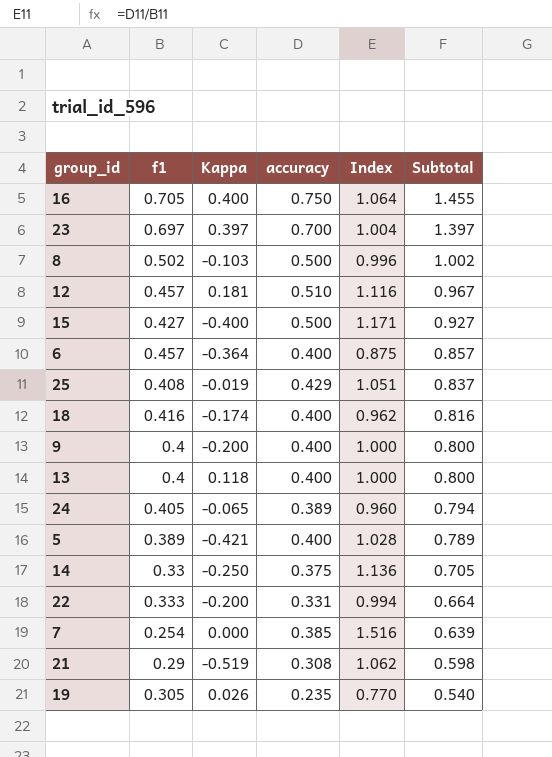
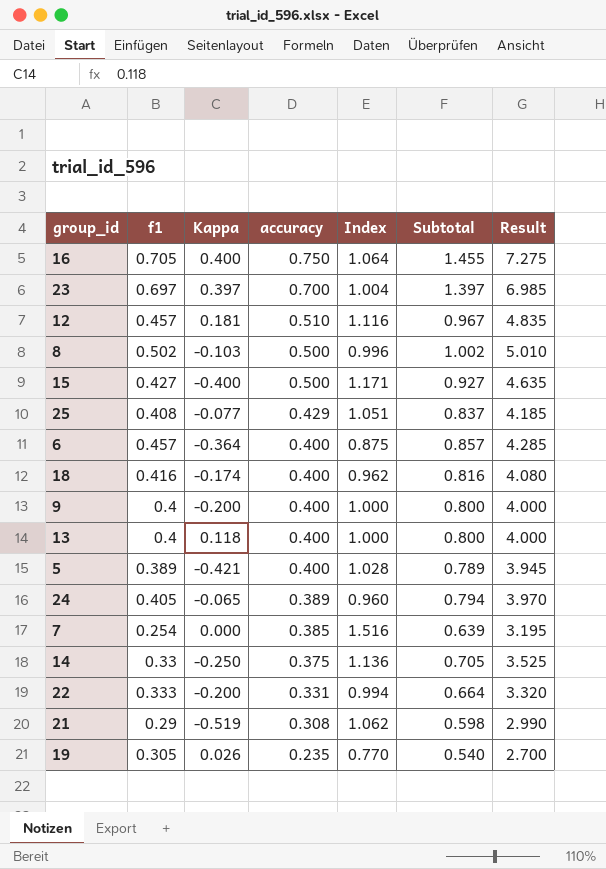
row order: Subtotal descending -> accuracy descending
column Result | formula: none -> [Subtotal] * 5
25 | Kappa: -0.019 -> -0.077

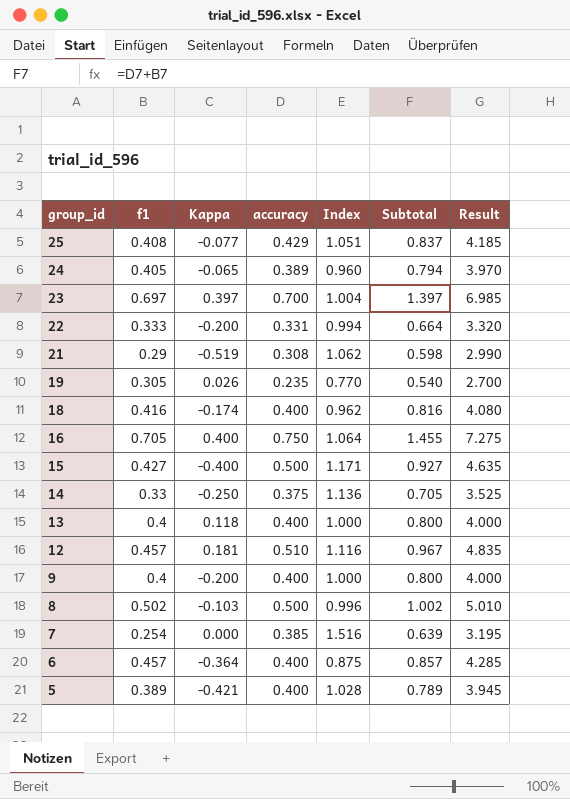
row order: accuracy descending -> group_id descending

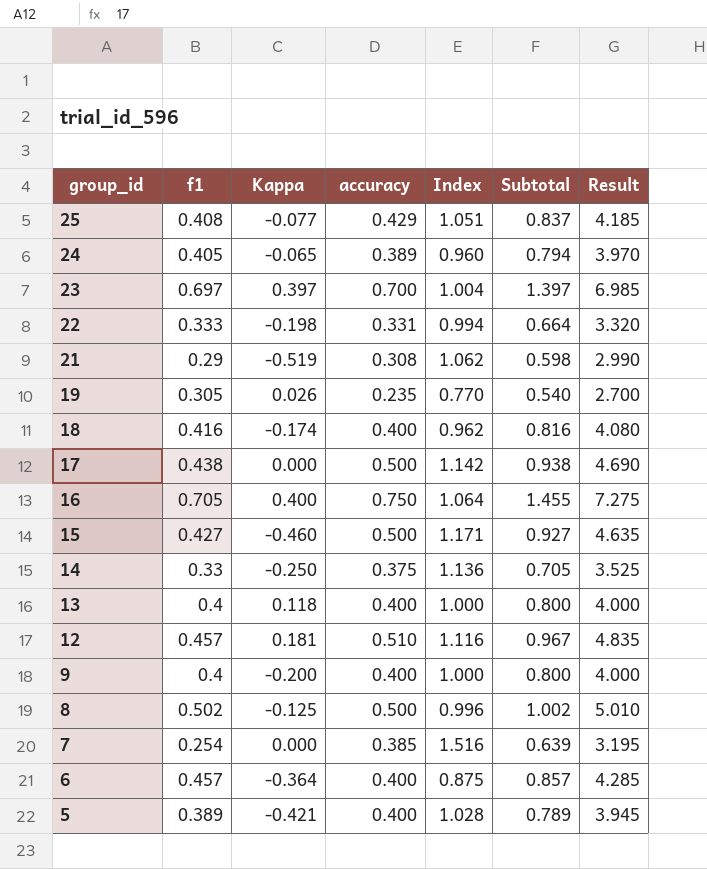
22 | Kappa: -0.200 -> -0.198
row 17: none -> 0.438 | 0.000 | 0.500 | 1.142 | 0.938 | 4.690
15 | Kappa: -0.400 -> -0.460
8 | Kappa: -0.103 -> -0.125

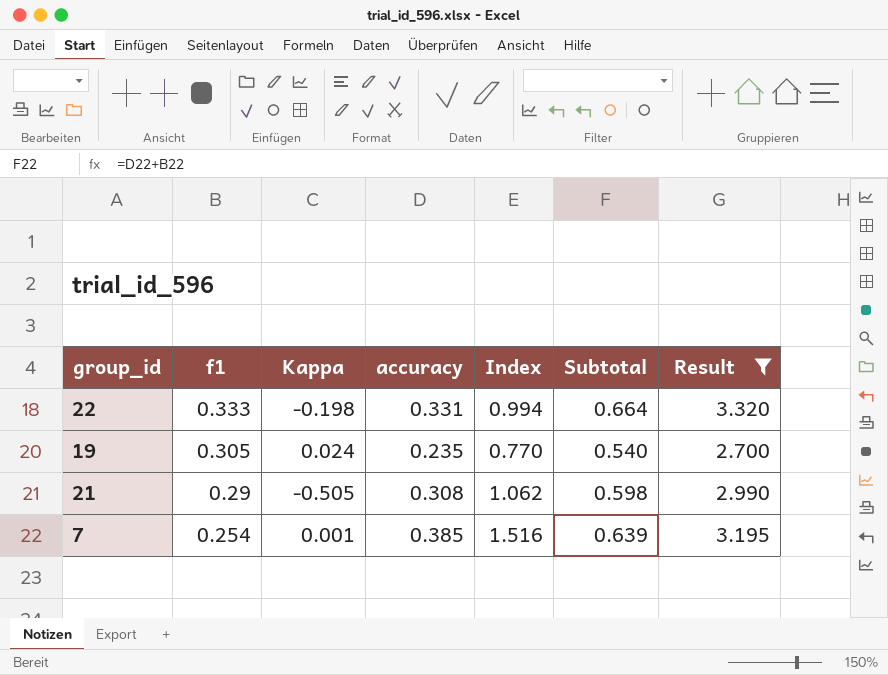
filter: none -> Result <= 3.320
row order: group_id descending -> f1 descending
19 | Kappa: 0.026 -> 0.024
21 | Kappa: -0.519 -> -0.505
7 | Kappa: 0.000 -> 0.001

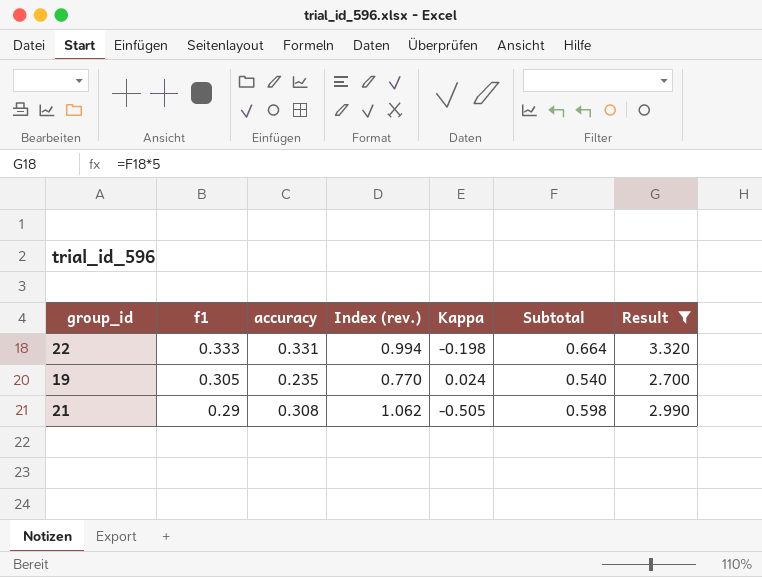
column name: Index -> Index (rev.)
column Kappa | position: 3 -> 5
row 7: 0.254 | 0.001 | 0.385 | 1.516 | 0.639 | 3.195 -> none

